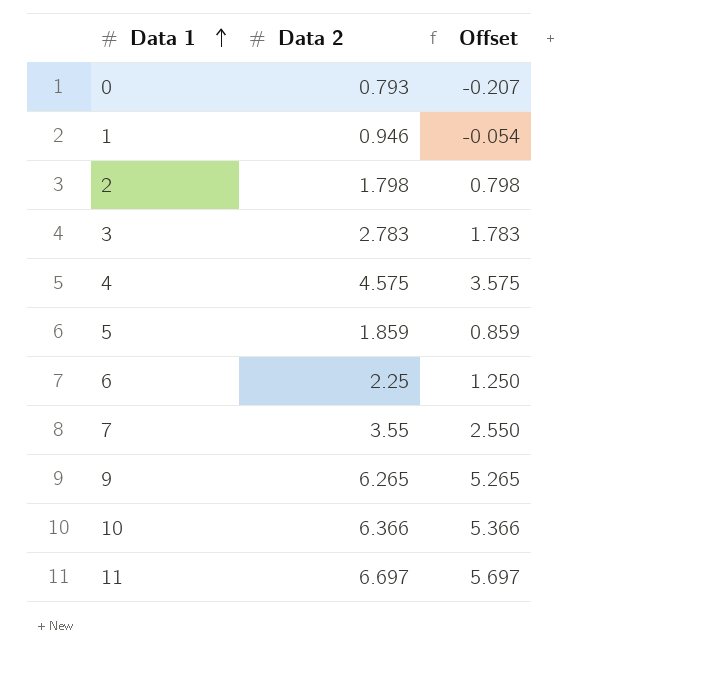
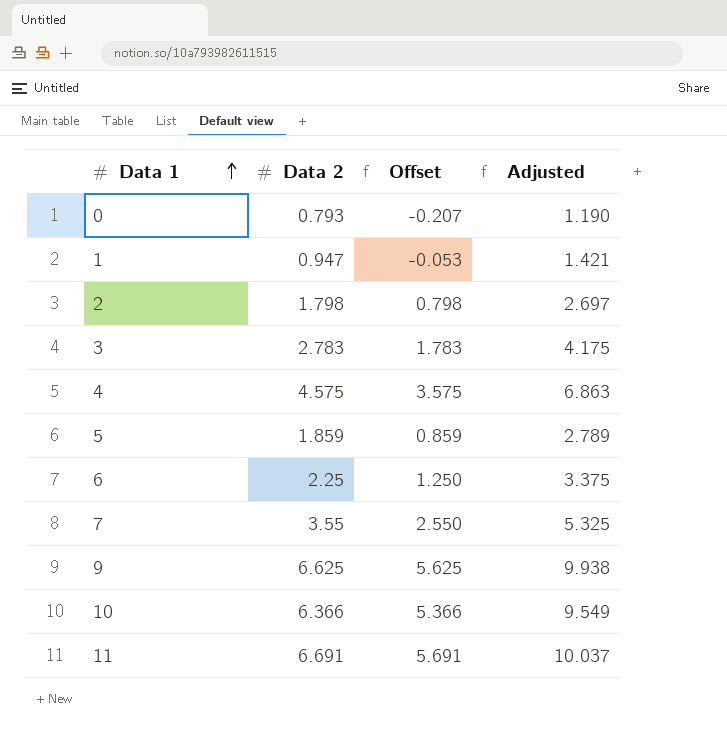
column Adjusted | formula: none -> [Data 2] * 1.5
1 | Data 2: 0.946 -> 0.947
1 | Offset: -0.054 -> -0.053
9 | Data 2: 6.265 -> 6.625
9 | Offset: 5.265 -> 5.625
11 | Data 2: 6.697 -> 6.691
11 | Offset: 5.697 -> 5.691

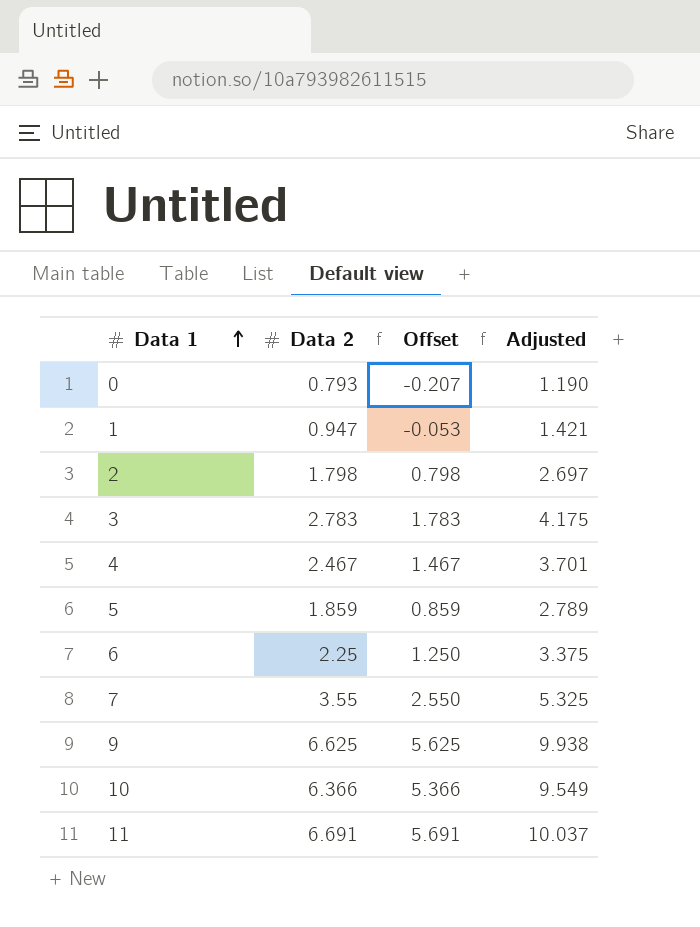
4 | Data 2: 4.575 -> 2.467
4 | Offset: 3.575 -> 1.467
4 | Adjusted: 6.863 -> 3.701

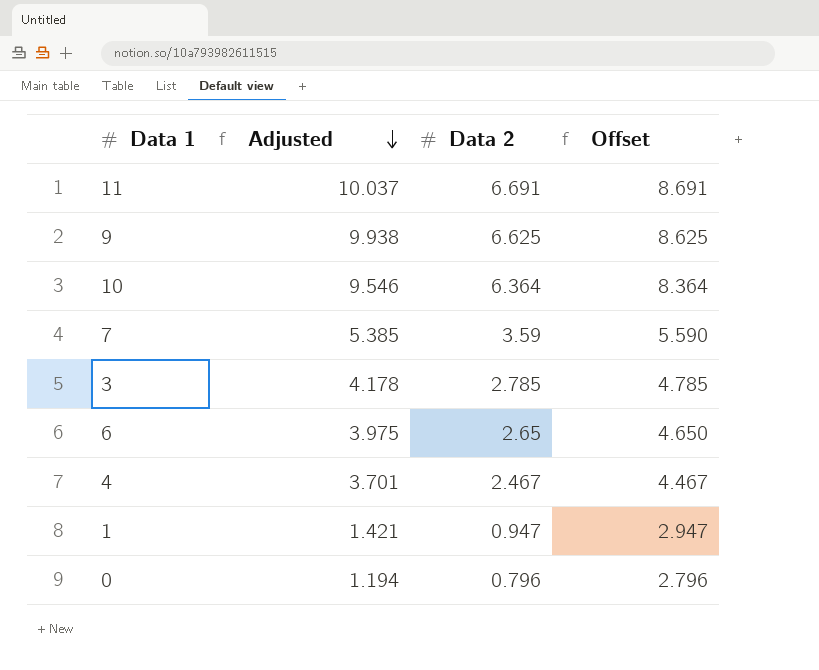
row order: Data 1 ascending -> Adjusted descending
column Adjusted | position: 4 -> 2
column Offset | formula: [Data 2] - 1 -> [Data 2] + 2
row 2: 1.798 | 0.798 | 2.697 -> none
row 5: 1.859 | 0.859 | 2.789 -> none
10 | Adjusted: 9.549 -> 9.546
10 | Data 2: 6.366 -> 6.364
7 | Adjusted: 5.325 -> 5.385
7 | Data 2: 3.55 -> 3.59
3 | Adjusted: 4.175 -> 4.178
3 | Data 2: 2.783 -> 2.785
6 | Adjusted: 3.375 -> 3.975
6 | Data 2: 2.25 -> 2.65
0 | Adjusted: 1.190 -> 1.194
0 | Data 2: 0.793 -> 0.796

